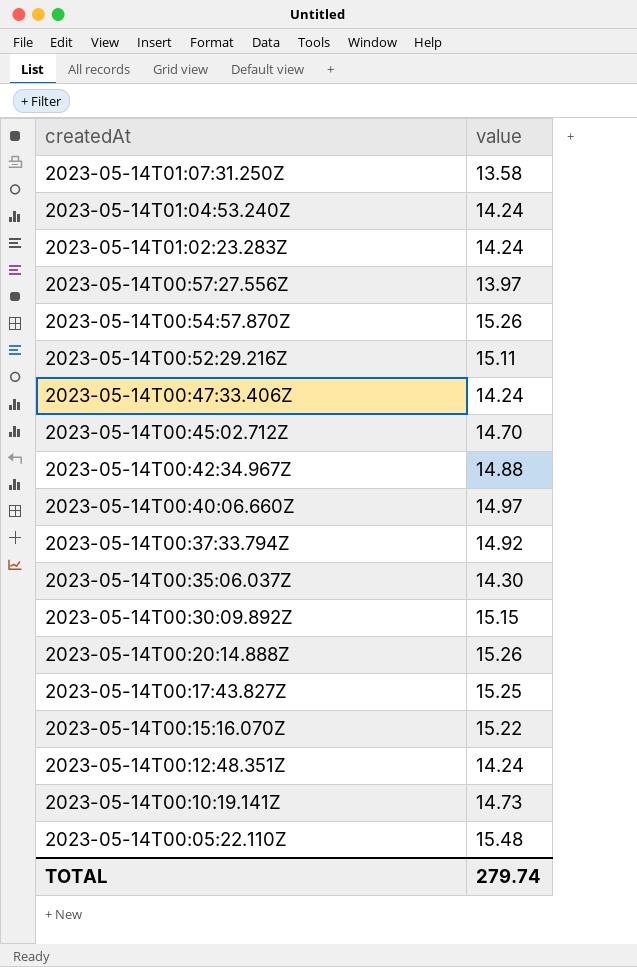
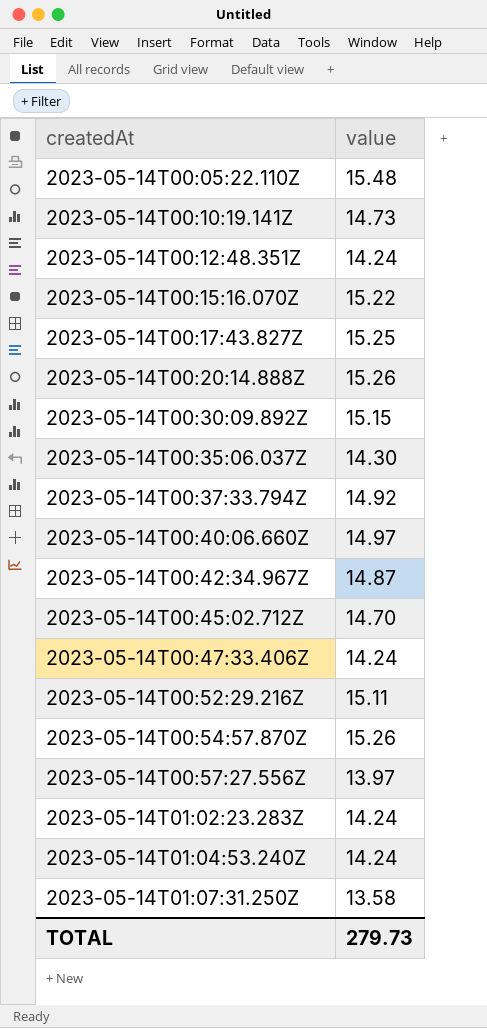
row order: createdAt descending -> createdAt ascending
2023-05-14T00:42:34.967Z | value: 14.88 -> 14.87
TOTAL | value: 279.74 -> 279.73

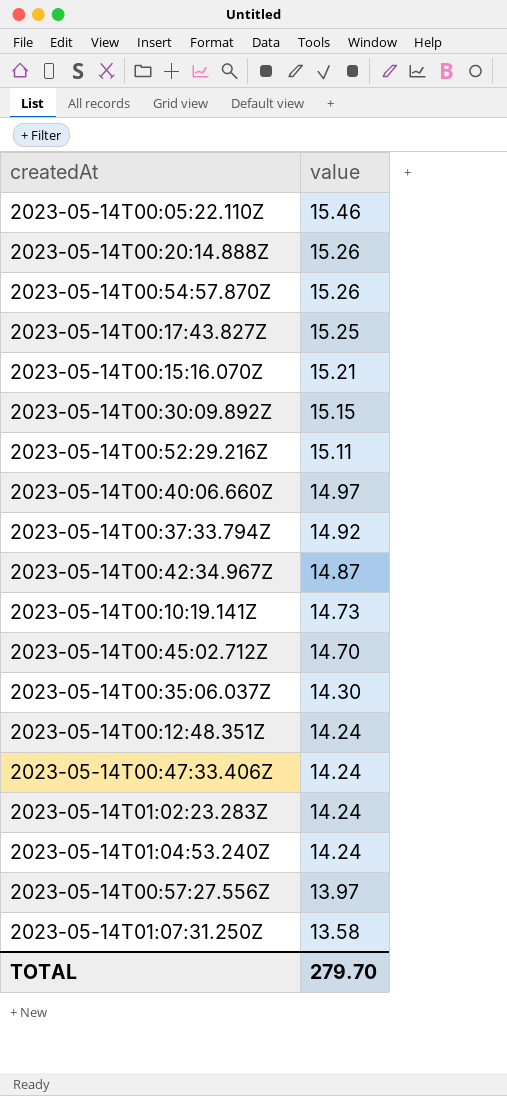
row order: createdAt ascending -> value descending
2023-05-14T00:05:22.110Z | value: 15.48 -> 15.46
2023-05-14T00:15:16.070Z | value: 15.22 -> 15.21
TOTAL | value: 279.73 -> 279.70

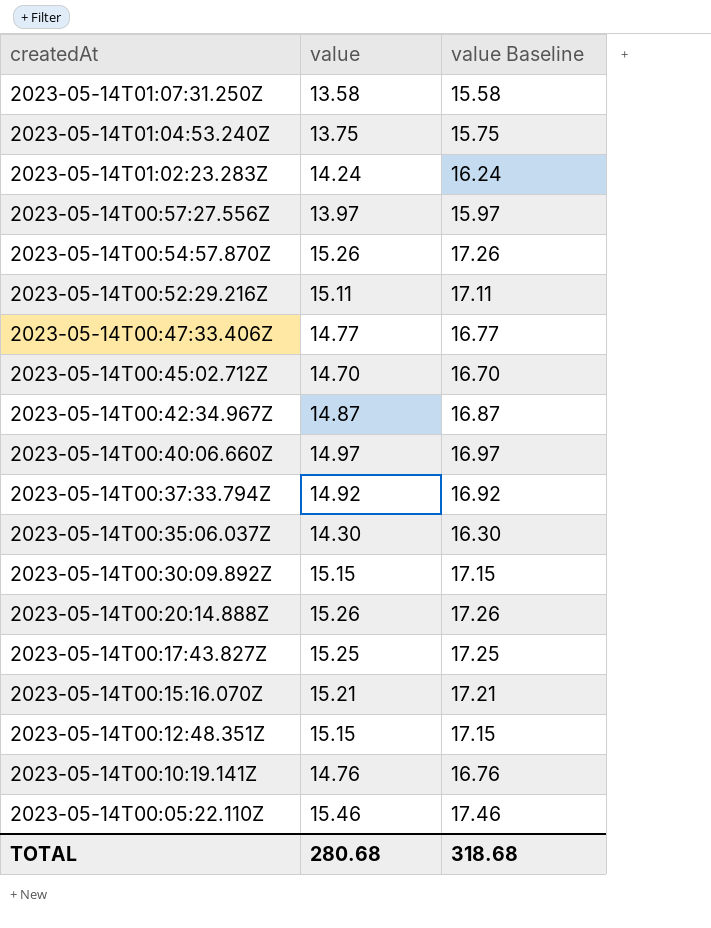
row order: value descending -> createdAt descending
column value Baseline | formula: none -> [value] + 2
2023-05-14T01:04:53.240Z | value: 14.24 -> 13.75
2023-05-14T00:47:33.406Z | value: 14.24 -> 14.77
2023-05-14T00:12:48.351Z | value: 14.24 -> 15.15
2023-05-14T00:10:19.141Z | value: 14.73 -> 14.76
TOTAL | value: 279.70 -> 280.68

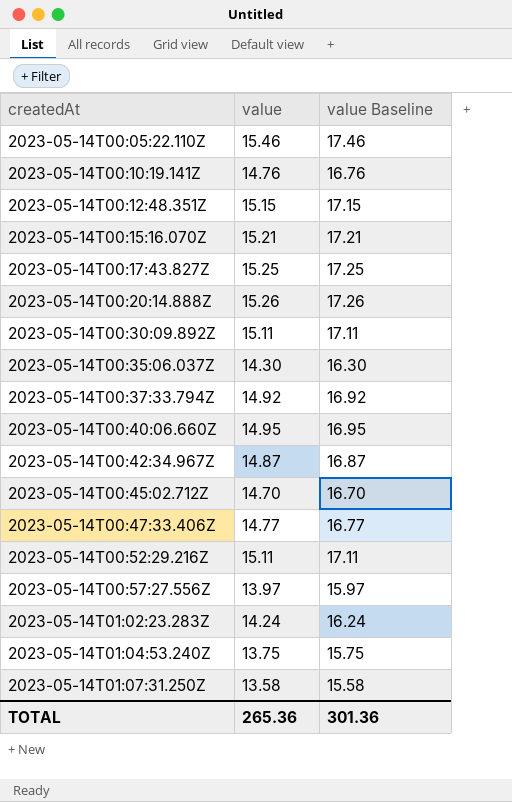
row order: createdAt descending -> createdAt ascending
row 2023-05-14T00:54:57.870Z: 15.26 | 17.26 -> none
2023-05-14T00:30:09.892Z | value: 15.15 -> 15.11
2023-05-14T00:30:09.892Z | value Baseline: 17.15 -> 17.11
2023-05-14T00:40:06.660Z | value: 14.97 -> 14.95
2023-05-14T00:40:06.660Z | value Baseline: 16.97 -> 16.95
TOTAL | value: 280.68 -> 265.36
TOTAL | value Baseline: 318.68 -> 301.36

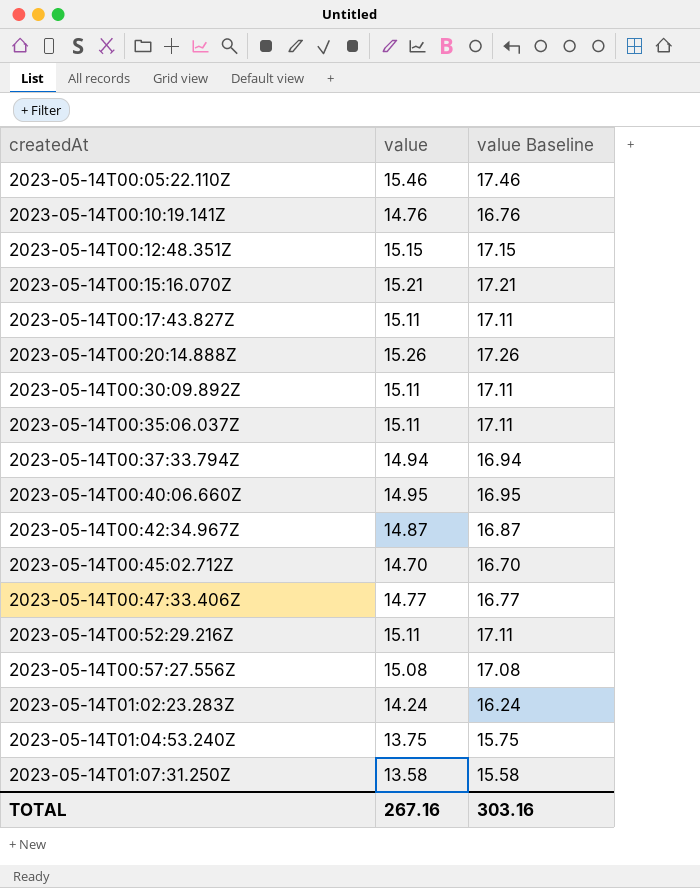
2023-05-14T00:17:43.827Z | value: 15.25 -> 15.11
2023-05-14T00:17:43.827Z | value Baseline: 17.25 -> 17.11
2023-05-14T00:35:06.037Z | value: 14.30 -> 15.11
2023-05-14T00:35:06.037Z | value Baseline: 16.30 -> 17.11
2023-05-14T00:37:33.794Z | value: 14.92 -> 14.94
2023-05-14T00:37:33.794Z | value Baseline: 16.92 -> 16.94
2023-05-14T00:57:27.556Z | value: 13.97 -> 15.08
2023-05-14T00:57:27.556Z | value Baseline: 15.97 -> 17.08
TOTAL | value: 265.36 -> 267.16
TOTAL | value Baseline: 301.36 -> 303.16

